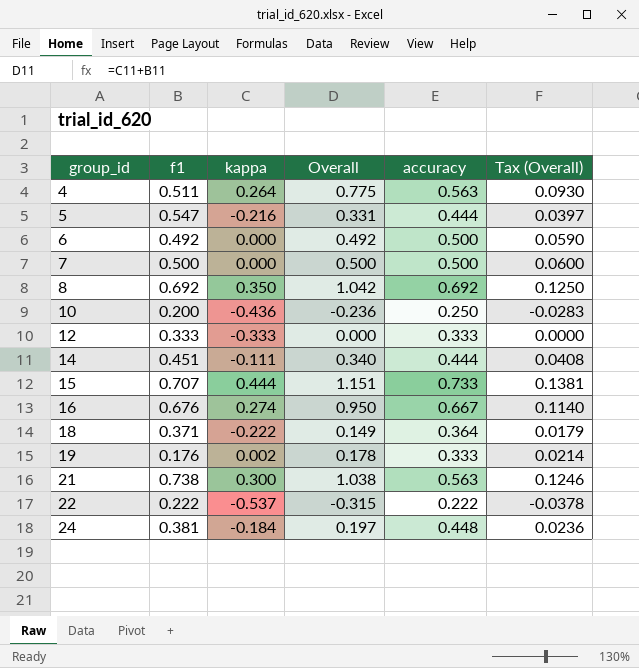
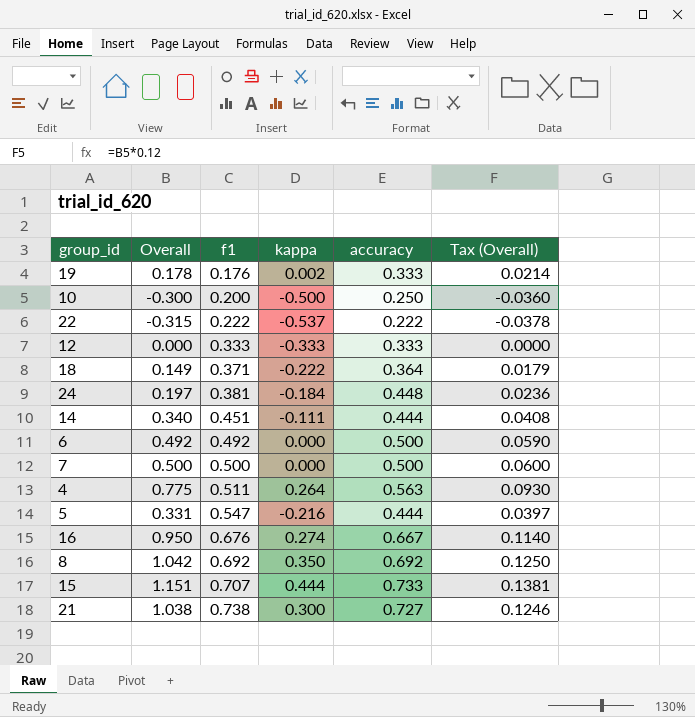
row order: group_id ascending -> f1 ascending
column Overall | position: 4 -> 2
10 | Overall: -0.236 -> -0.300
10 | kappa: -0.436 -> -0.500
10 | Tax (Overall): -0.0283 -> -0.0360
21 | accuracy: 0.563 -> 0.727

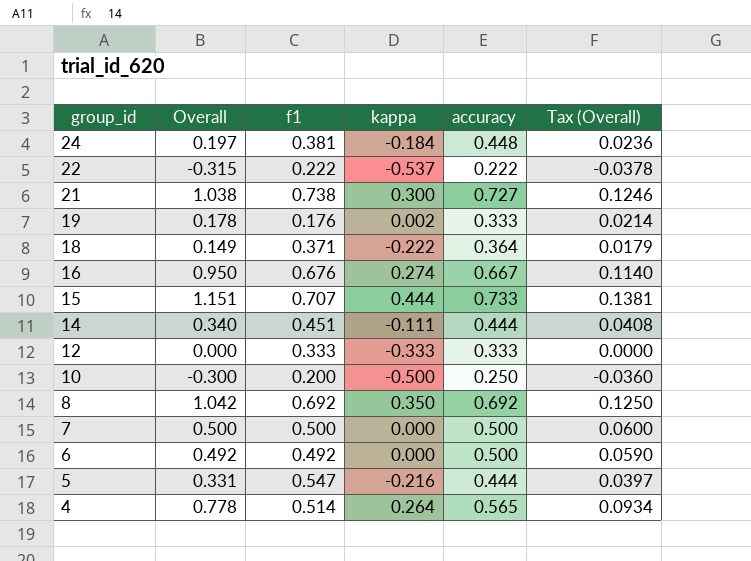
row order: f1 ascending -> group_id descending
4 | Overall: 0.775 -> 0.778
4 | f1: 0.511 -> 0.514
4 | accuracy: 0.563 -> 0.565
4 | Tax (Overall): 0.0930 -> 0.0934

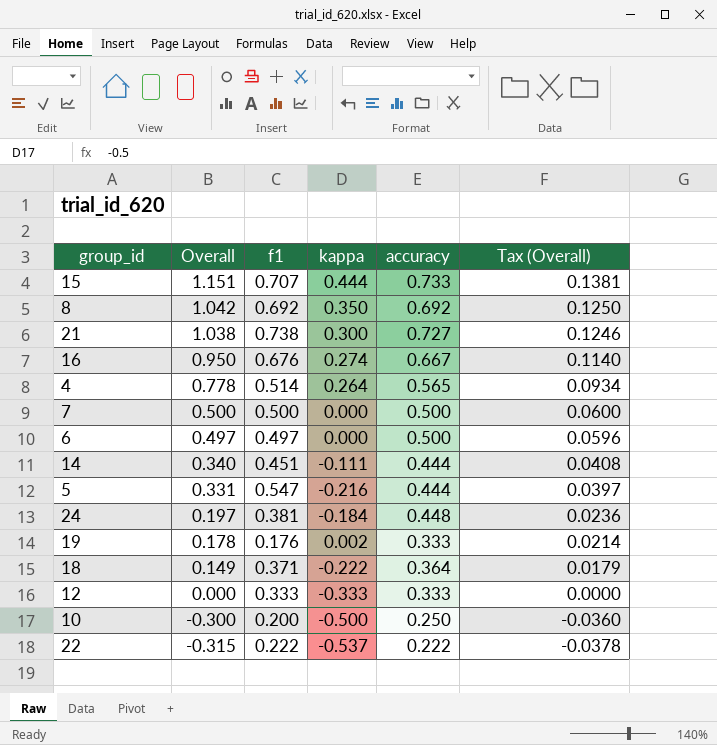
row order: group_id descending -> Overall descending
6 | Overall: 0.492 -> 0.497
6 | f1: 0.492 -> 0.497
6 | Tax (Overall): 0.0590 -> 0.0596

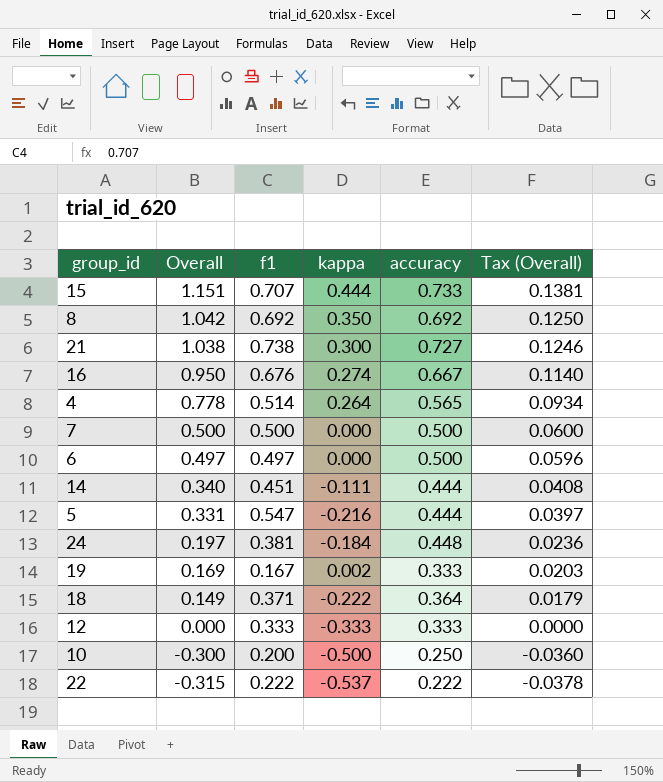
19 | Overall: 0.178 -> 0.169
19 | f1: 0.176 -> 0.167
19 | Tax (Overall): 0.0214 -> 0.0203

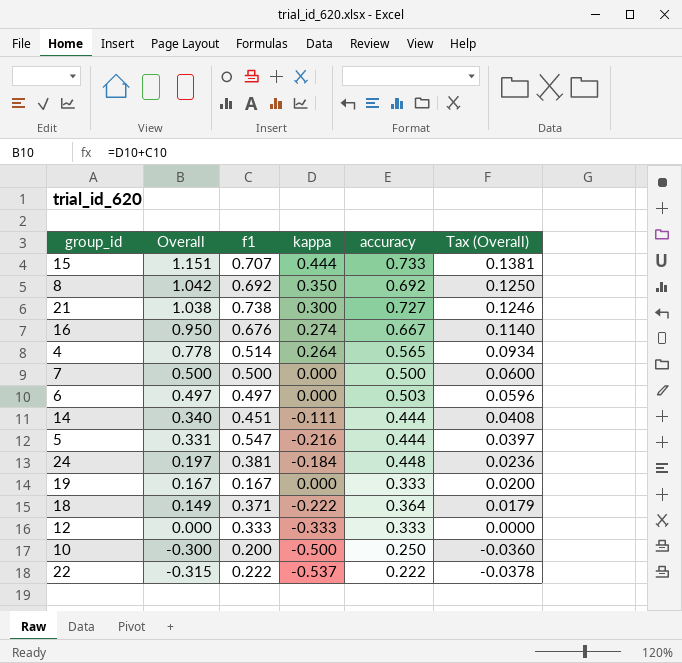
6 | accuracy: 0.500 -> 0.503
19 | Overall: 0.169 -> 0.167
19 | kappa: 0.002 -> 0.000
19 | Tax (Overall): 0.0203 -> 0.0200

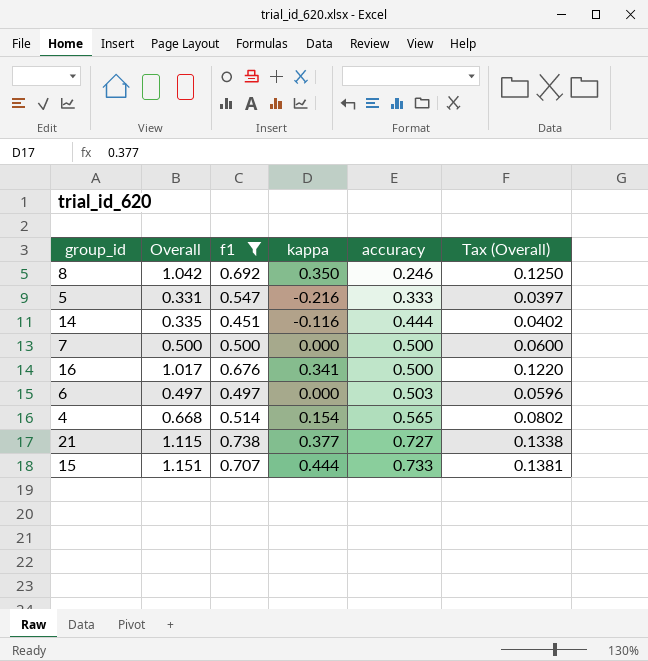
filter: none -> f1 >= 0.451
row order: Overall descending -> accuracy ascending
8 | accuracy: 0.692 -> 0.246
5 | accuracy: 0.444 -> 0.333
14 | Overall: 0.340 -> 0.335
14 | kappa: -0.111 -> -0.116
14 | Tax (Overall): 0.0408 -> 0.0402
16 | Overall: 0.950 -> 1.017
16 | kappa: 0.274 -> 0.341
16 | accuracy: 0.667 -> 0.500
16 | Tax (Overall): 0.1140 -> 0.1220
4 | Overall: 0.778 -> 0.668
4 | kappa: 0.264 -> 0.154
4 | Tax (Overall): 0.0934 -> 0.0802
21 | Overall: 1.038 -> 1.115
21 | kappa: 0.300 -> 0.377
21 | Tax (Overall): 0.1246 -> 0.1338

